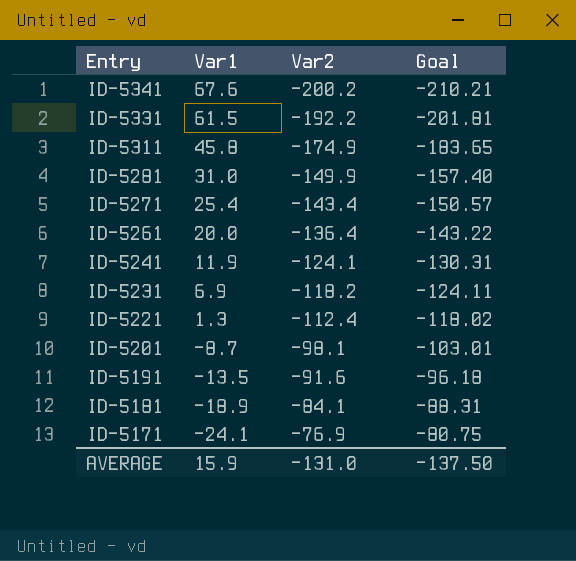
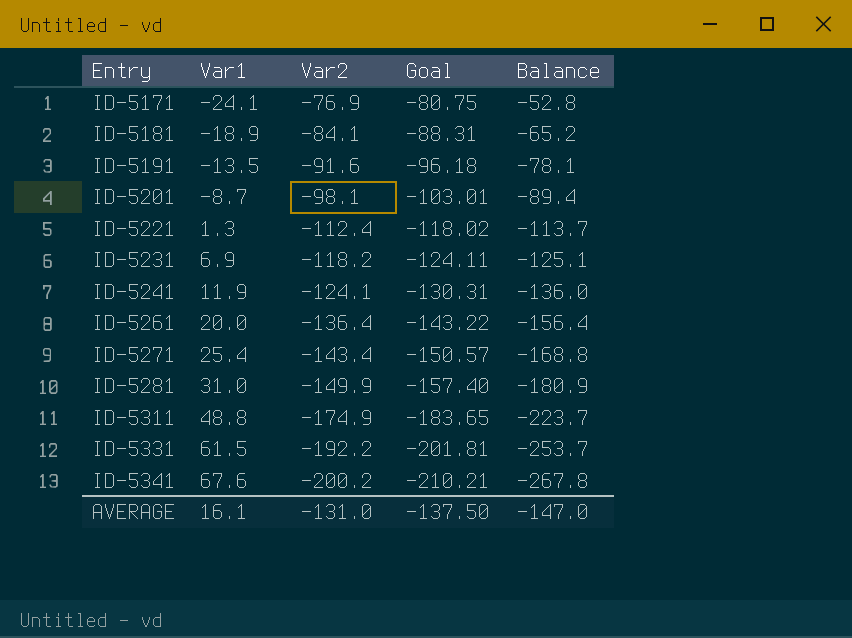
row order: Entry descending -> Entry ascending
column Balance | formula: none -> [Var2] - [Var1]
ID-5311 | Var1: 45.8 -> 48.8
AVERAGE | Var1: 15.9 -> 16.1

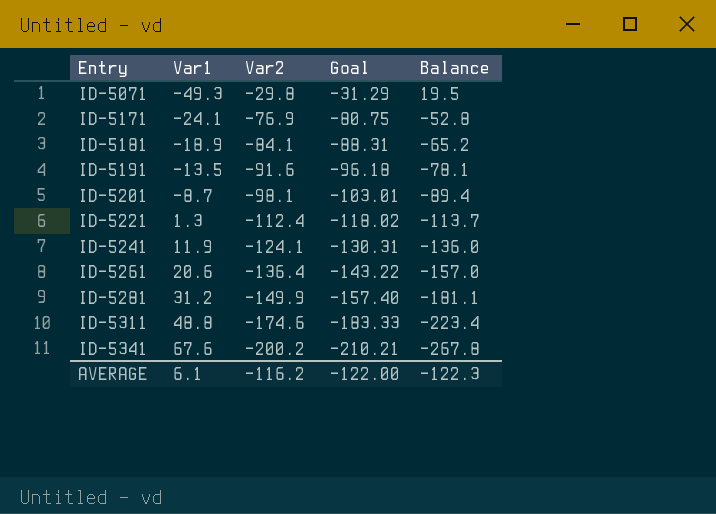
row ID-5231: 6.9 | -118.2 | -124.11 | -125.1 -> none
row ID-5271: 25.4 | -143.4 | -150.57 | -168.8 -> none
row ID-5331: 61.5 | -192.2 | -201.81 | -253.7 -> none
row ID-5071: none -> -49.3 | -29.8 | -31.29 | 19.5
ID-5261 | Var1: 20.0 -> 20.6
ID-5261 | Balance: -156.4 -> -157.0
ID-5281 | Var1: 31.0 -> 31.2
ID-5281 | Balance: -180.9 -> -181.1
ID-5311 | Var2: -174.9 -> -174.6
ID-5311 | Goal: -183.65 -> -183.33
ID-5311 | Balance: -223.7 -> -223.4
AVERAGE | Var1: 16.1 -> 6.1
AVERAGE | Var2: -131.0 -> -116.2
AVERAGE | Goal: -137.50 -> -122.00
AVERAGE | Balance: -147.0 -> -122.3

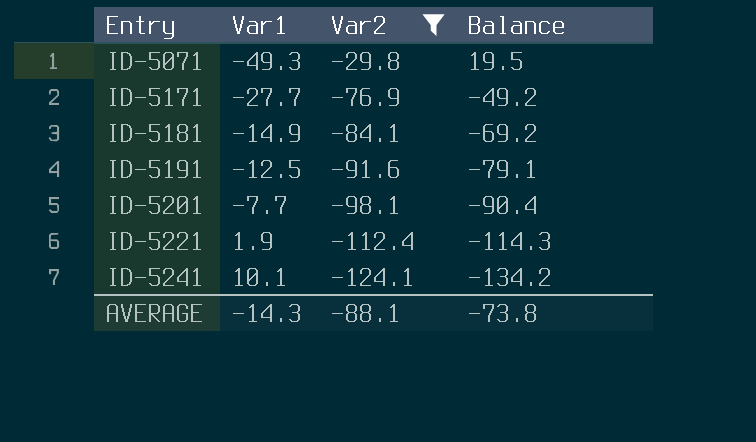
filter: none -> Var2 >= -124.1
column Goal | formula: [Var2] * 1.05 -> none
ID-5171 | Var1: -24.1 -> -27.7
ID-5171 | Balance: -52.8 -> -49.2
ID-5181 | Var1: -18.9 -> -14.9
ID-5181 | Balance: -65.2 -> -69.2
ID-5191 | Var1: -13.5 -> -12.5
ID-5191 | Balance: -78.1 -> -79.1
ID-5201 | Var1: -8.7 -> -7.7
ID-5201 | Balance: -89.4 -> -90.4
ID-5221 | Var1: 1.3 -> 1.9
ID-5221 | Balance: -113.7 -> -114.3
ID-5241 | Var1: 11.9 -> 10.1
ID-5241 | Balance: -136.0 -> -134.2
AVERAGE | Var1: 6.1 -> -14.3
AVERAGE | Var2: -116.2 -> -88.1
AVERAGE | Balance: -122.3 -> -73.8

